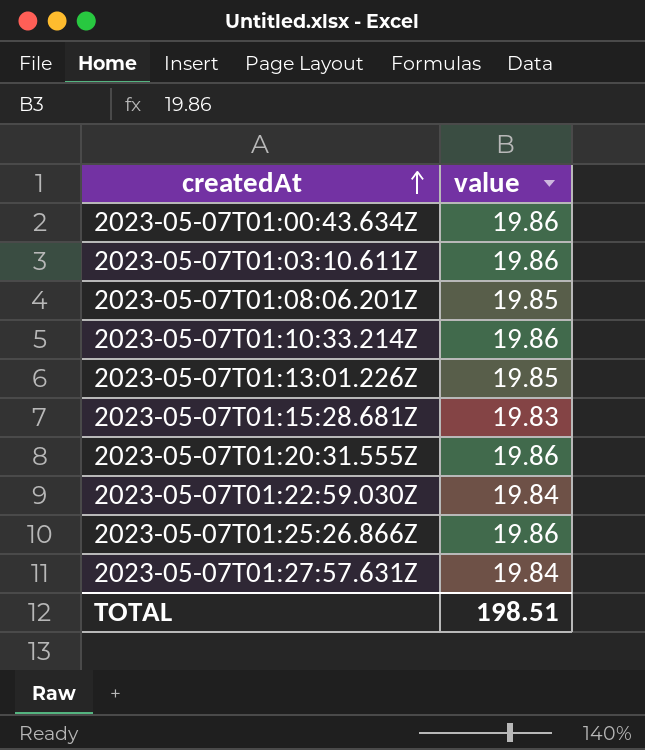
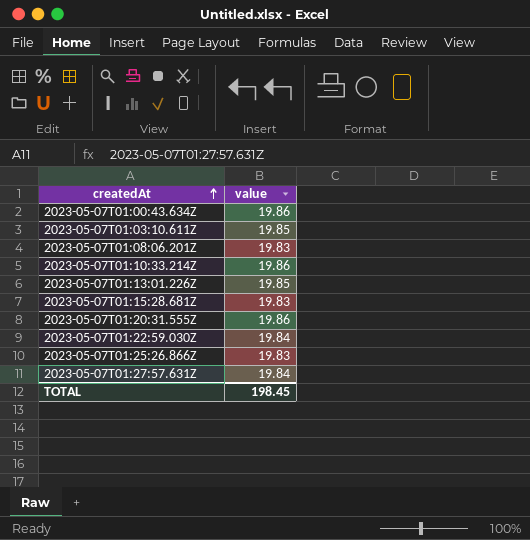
2023-05-07T01:03:10.611Z | value: 19.86 -> 19.85
2023-05-07T01:08:06.201Z | value: 19.85 -> 19.83
2023-05-07T01:25:26.866Z | value: 19.86 -> 19.83
TOTAL | value: 198.51 -> 198.45

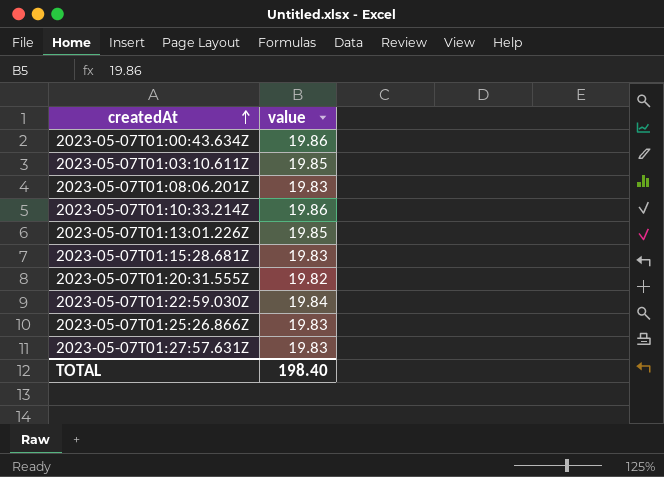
2023-05-07T01:20:31.555Z | value: 19.86 -> 19.82
2023-05-07T01:27:57.631Z | value: 19.84 -> 19.83
TOTAL | value: 198.45 -> 198.40

